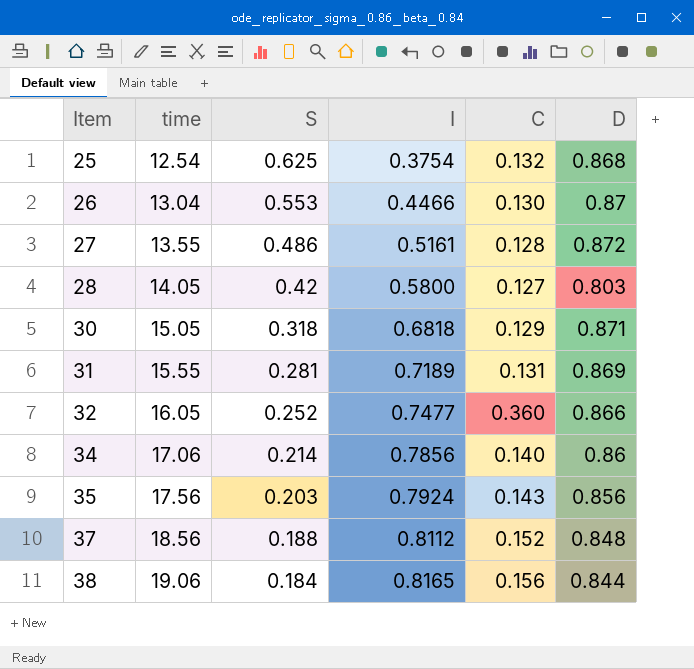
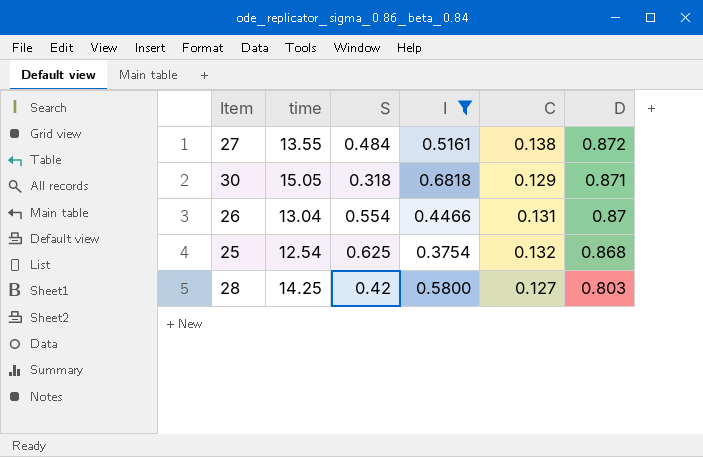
filter: none -> I <= 0.6818
row order: Item ascending -> D descending
27 | S: 0.486 -> 0.484
27 | C: 0.128 -> 0.138
26 | S: 0.553 -> 0.554
26 | C: 0.130 -> 0.131
28 | time: 14.05 -> 14.25

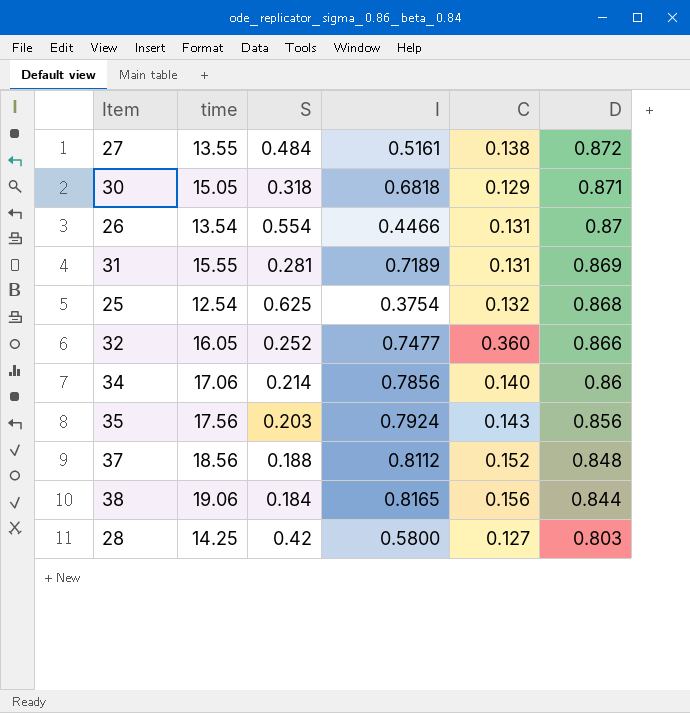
filter: I <= 0.6818 -> none
26 | time: 13.04 -> 13.54

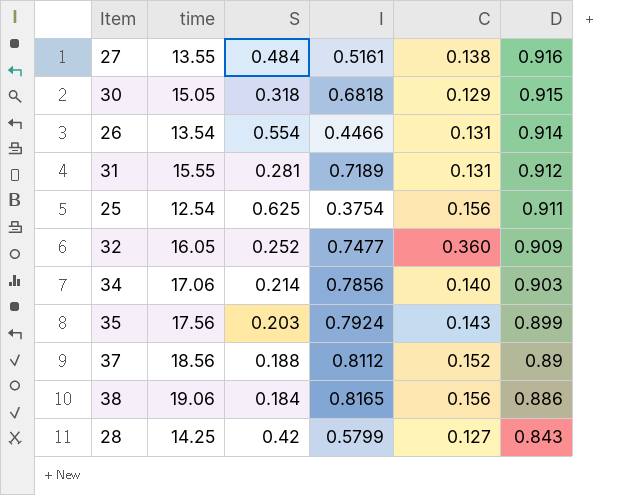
27 | D: 0.872 -> 0.916
30 | D: 0.871 -> 0.915
26 | D: 0.87 -> 0.914
31 | D: 0.869 -> 0.912
25 | C: 0.132 -> 0.156
25 | D: 0.868 -> 0.911
32 | D: 0.866 -> 0.909
34 | D: 0.86 -> 0.903
35 | D: 0.856 -> 0.899
37 | D: 0.848 -> 0.89
38 | D: 0.844 -> 0.886
28 | I: 0.5800 -> 0.5799
28 | D: 0.803 -> 0.843

